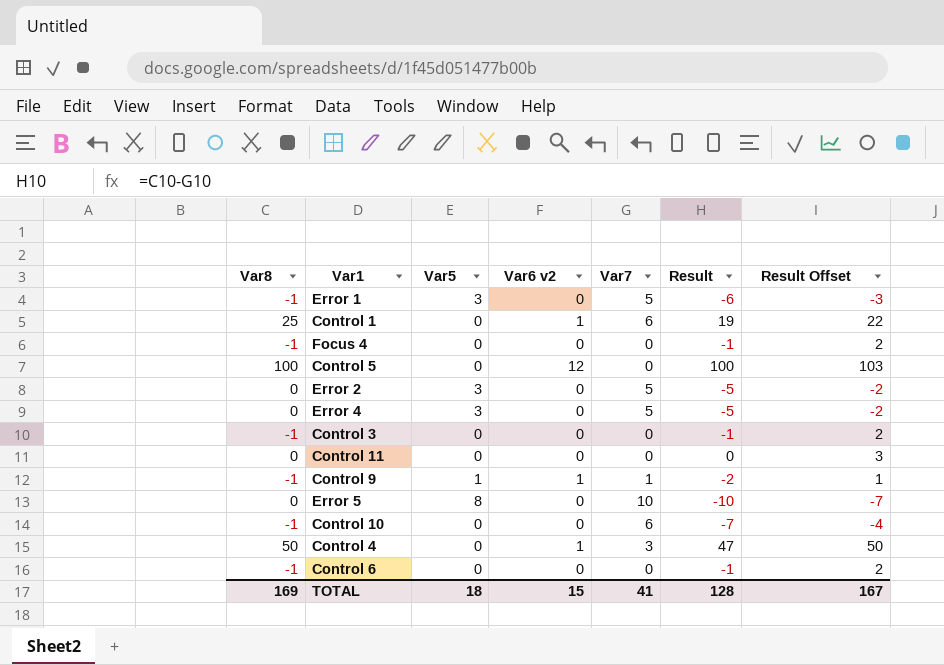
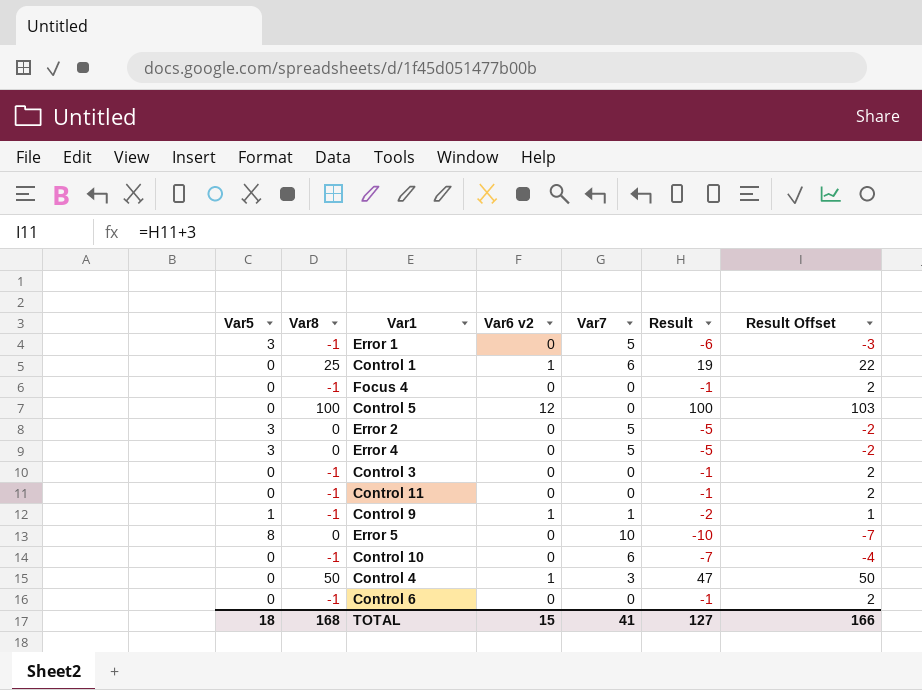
column Var5 | position: 3 -> 1
Control 11 | Var8: 0 -> -1
Control 11 | Result: 0 -> -1
Control 11 | Result Offset: 3 -> 2
TOTAL | Var8: 169 -> 168
TOTAL | Result: 128 -> 127
TOTAL | Result Offset: 167 -> 166

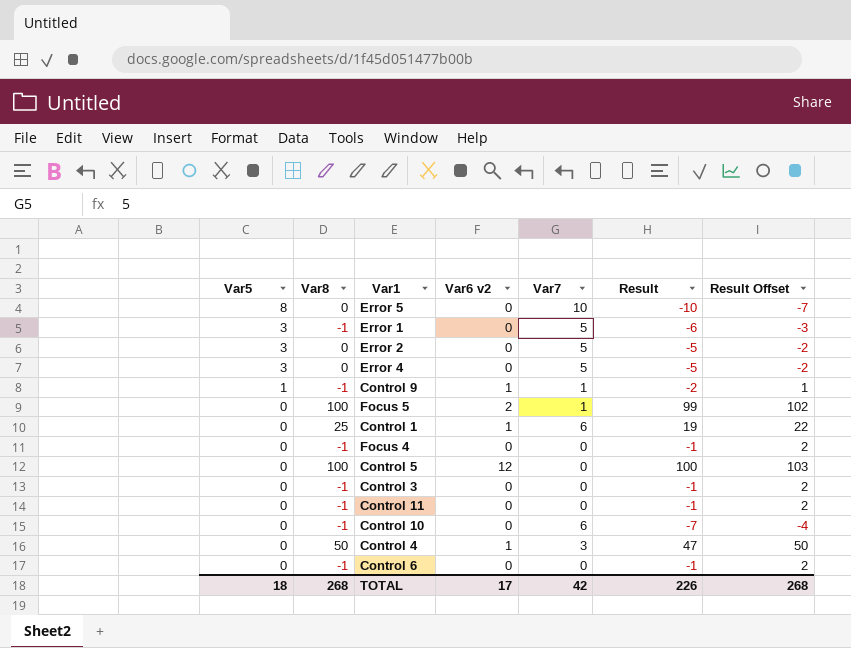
row order: none -> Var5 descending
row Focus 5: none -> 0 | 100 | 2 | 1 | 99 | 102
TOTAL | Var8: 168 -> 268
TOTAL | Var6 v2: 15 -> 17
TOTAL | Var7: 41 -> 42
TOTAL | Result: 127 -> 226
TOTAL | Result Offset: 166 -> 268

